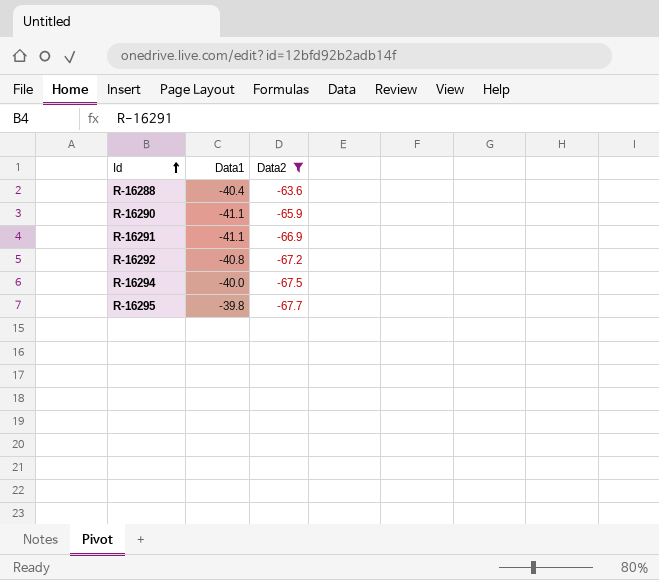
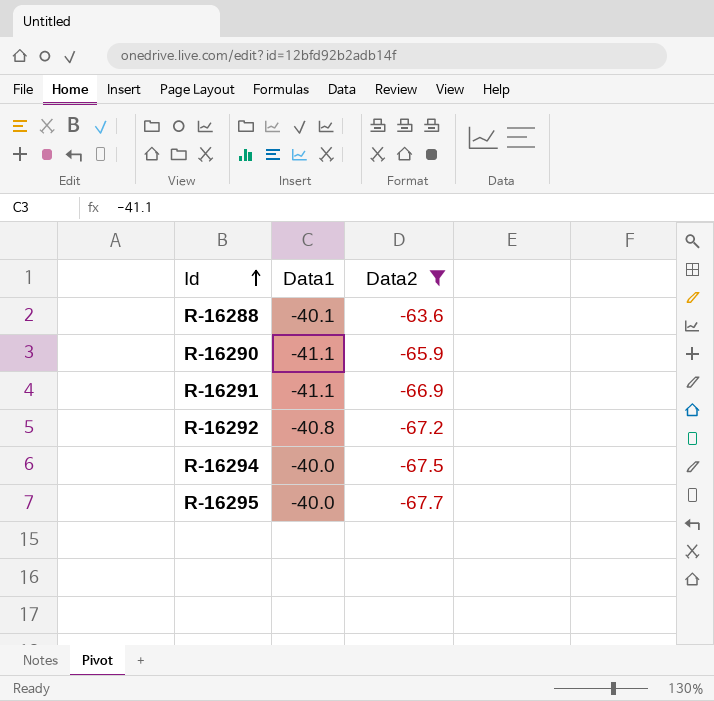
R-16288 | Data1: -40.4 -> -40.1
R-16295 | Data1: -39.8 -> -40.0

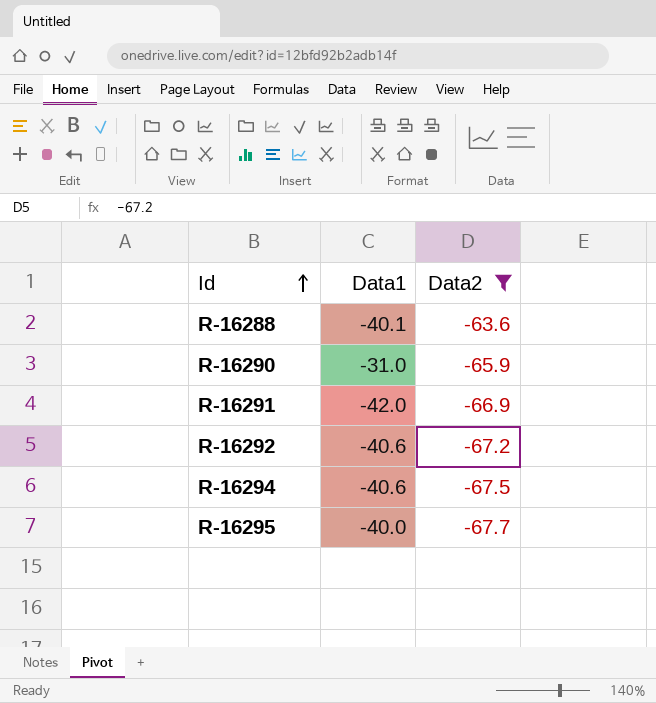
R-16290 | Data1: -41.1 -> -31.0
R-16291 | Data1: -41.1 -> -42.0
R-16292 | Data1: -40.8 -> -40.6
R-16294 | Data1: -40.0 -> -40.6

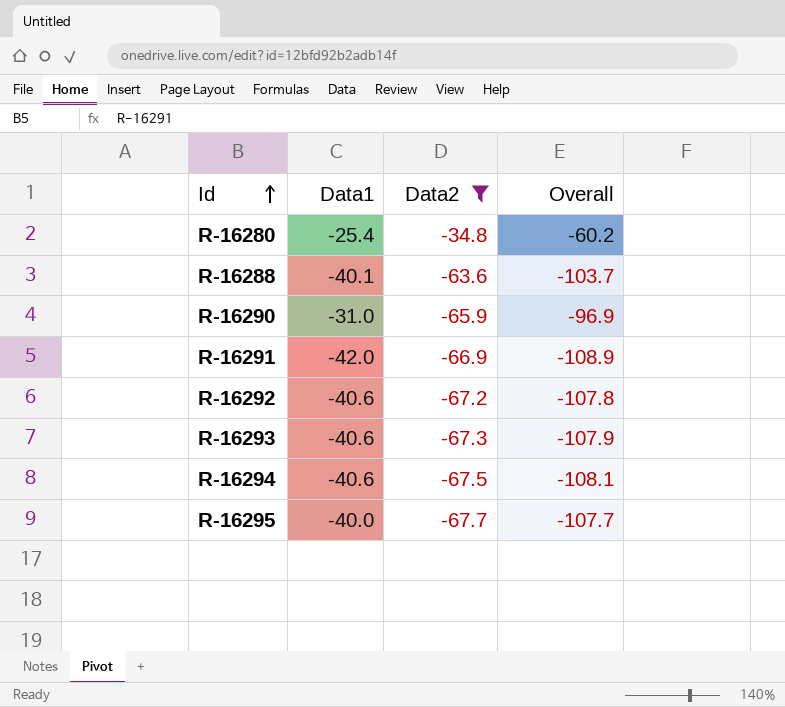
column Overall | formula: none -> [Data1] + [Data2]
row R-16280: none -> -25.4 | -34.8 | -60.2
row R-16293: none -> -40.6 | -67.3 | -107.9

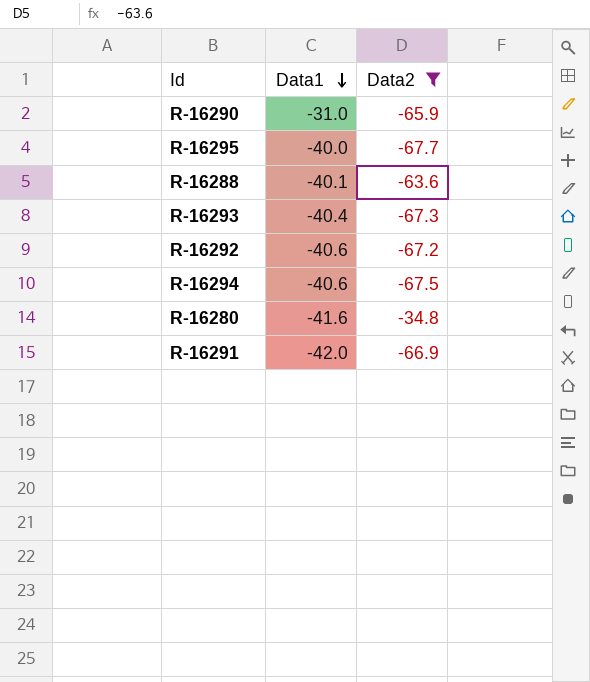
row order: Id ascending -> Data1 descending
column Overall | formula: [Data1] + [Data2] -> none
R-16293 | Data1: -40.6 -> -40.4
R-16280 | Data1: -25.4 -> -41.6

